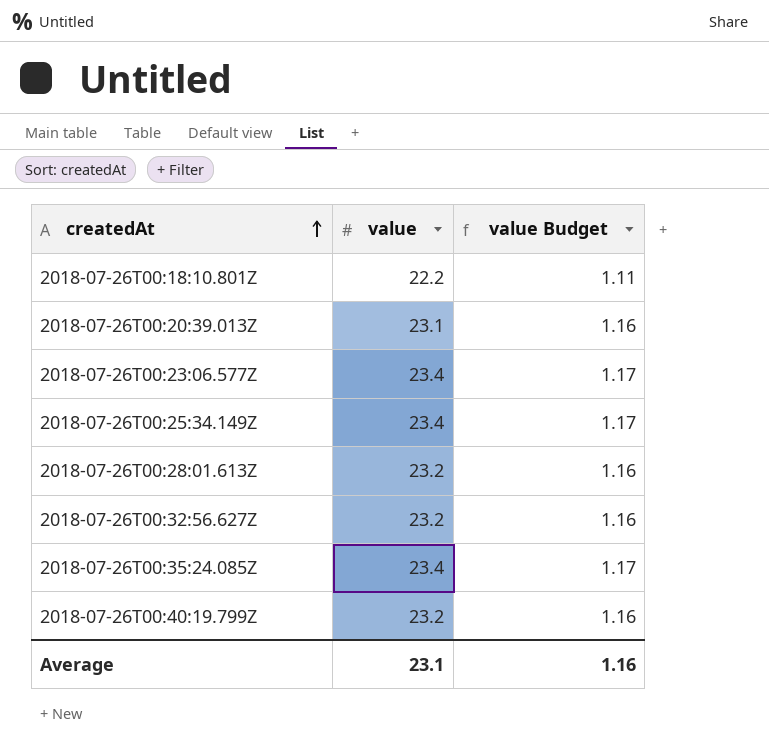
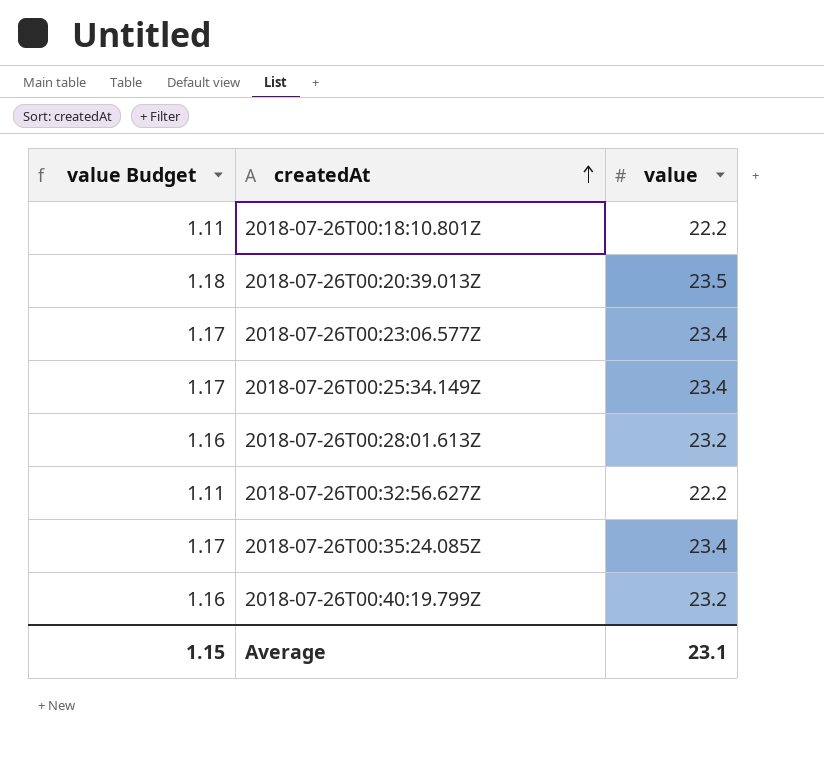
column value Budget | position: 3 -> 1
2018-07-26T00:20:39.013Z | value Budget: 1.16 -> 1.18
2018-07-26T00:20:39.013Z | value: 23.1 -> 23.5
2018-07-26T00:32:56.627Z | value Budget: 1.16 -> 1.11
2018-07-26T00:32:56.627Z | value: 23.2 -> 22.2
Average | value Budget: 1.16 -> 1.15

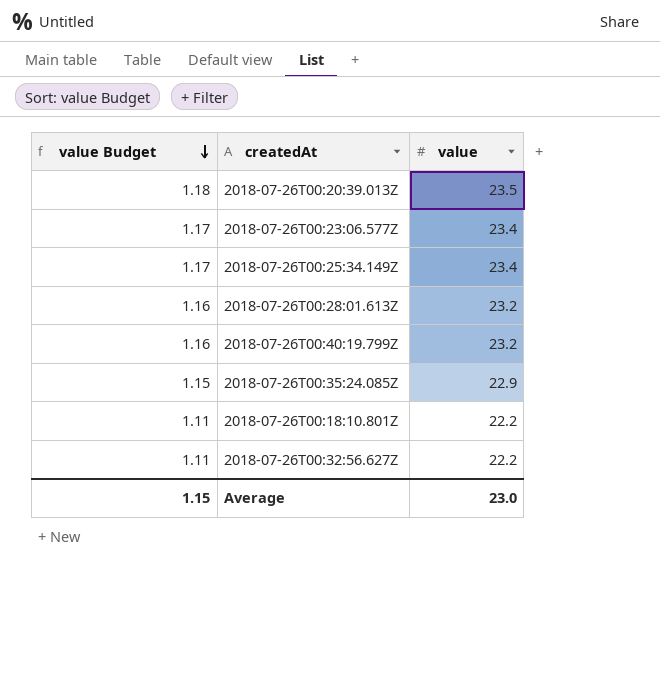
row order: createdAt ascending -> value Budget descending
2018-07-26T00:35:24.085Z | value Budget: 1.17 -> 1.15
2018-07-26T00:35:24.085Z | value: 23.4 -> 22.9
Average | value: 23.1 -> 23.0

